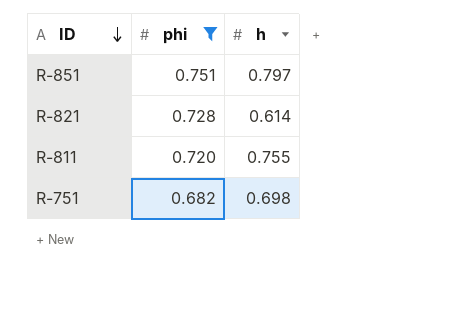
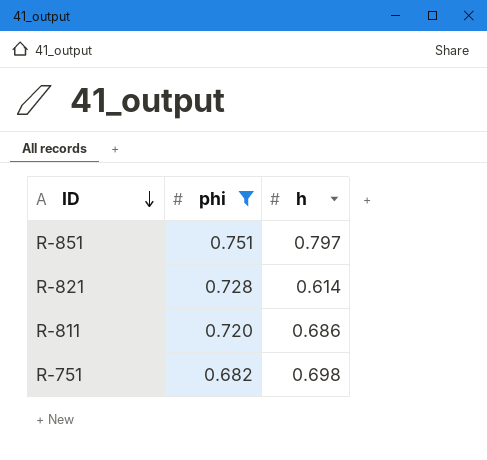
R-811 | h: 0.755 -> 0.686

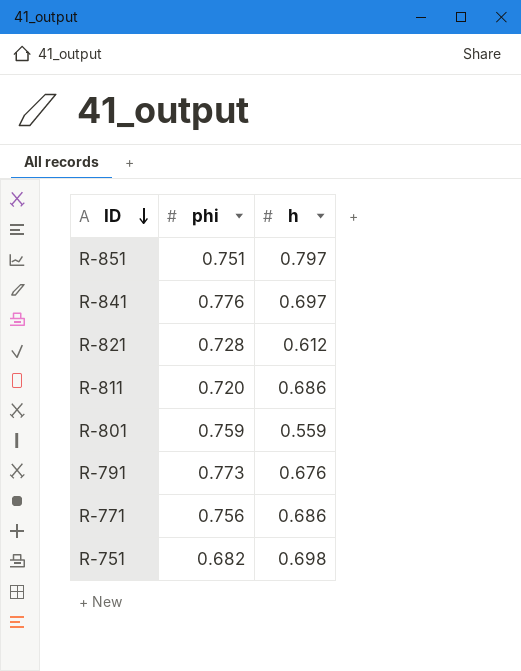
filter: phi <= 0.751 -> none
R-821 | h: 0.614 -> 0.612

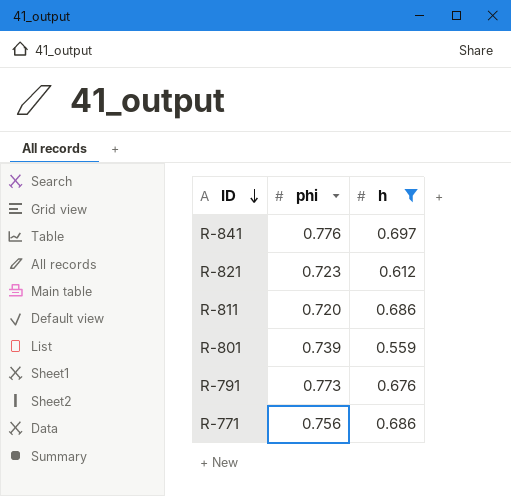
filter: none -> h <= 0.697
R-821 | phi: 0.728 -> 0.723
R-801 | phi: 0.759 -> 0.739

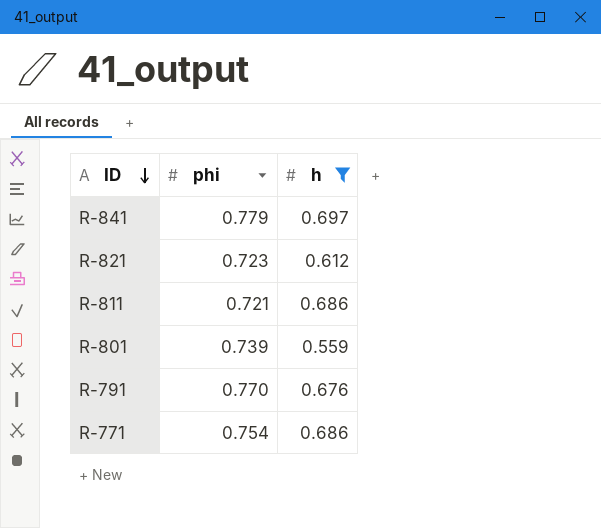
R-841 | phi: 0.776 -> 0.779
R-811 | phi: 0.720 -> 0.721
R-791 | phi: 0.773 -> 0.770
R-771 | phi: 0.756 -> 0.754

